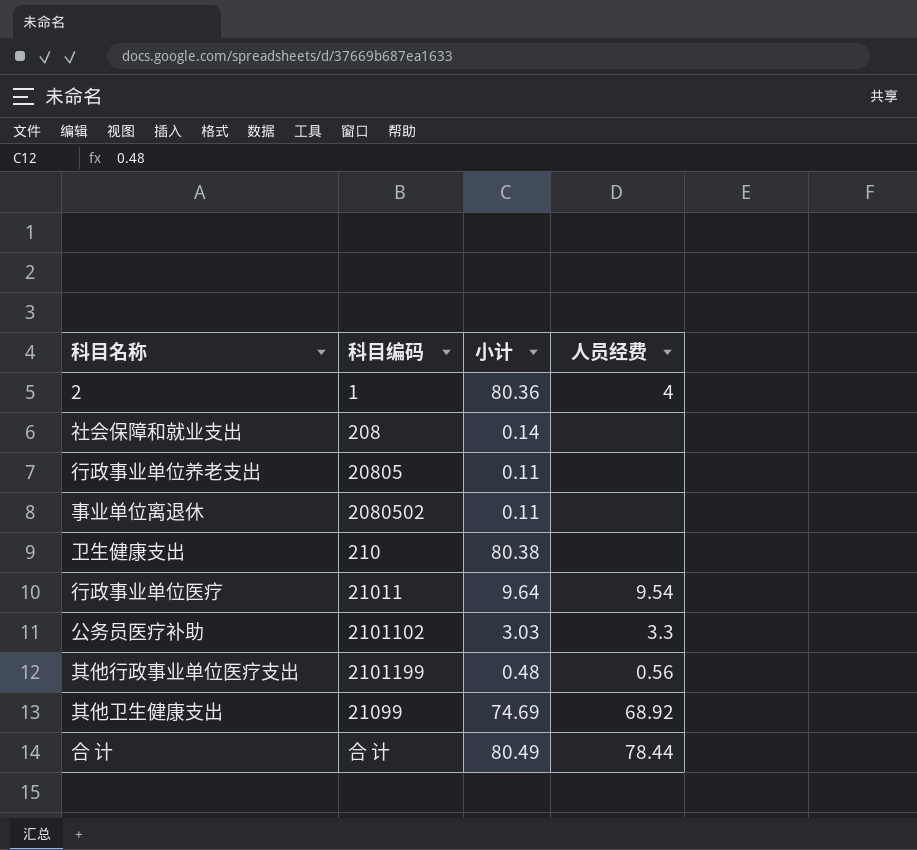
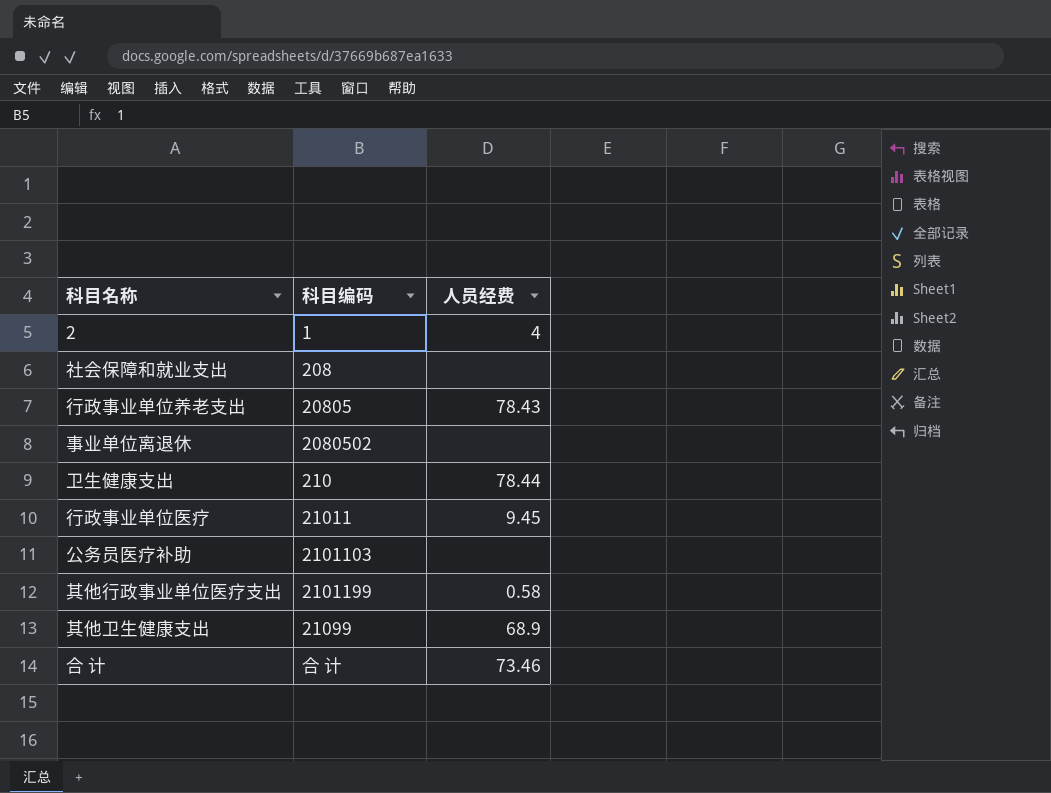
column 小计 | position: 3 -> none
行政事业单位养老支出 | 人员经费: none -> 78.43
卫生健康支出 | 人员经费: none -> 78.44
行政事业单位医疗 | 人员经费: 9.54 -> 9.45
公务员医疗补助 | 科目编码: 2101102 -> 2101103
公务员医疗补助 | 人员经费: 3.3 -> none
其他行政事业单位医疗支出 | 人员经费: 0.56 -> 0.58
其他卫生健康支出 | 人员经费: 68.92 -> 68.9
合 计 | 人员经费: 78.44 -> 73.46

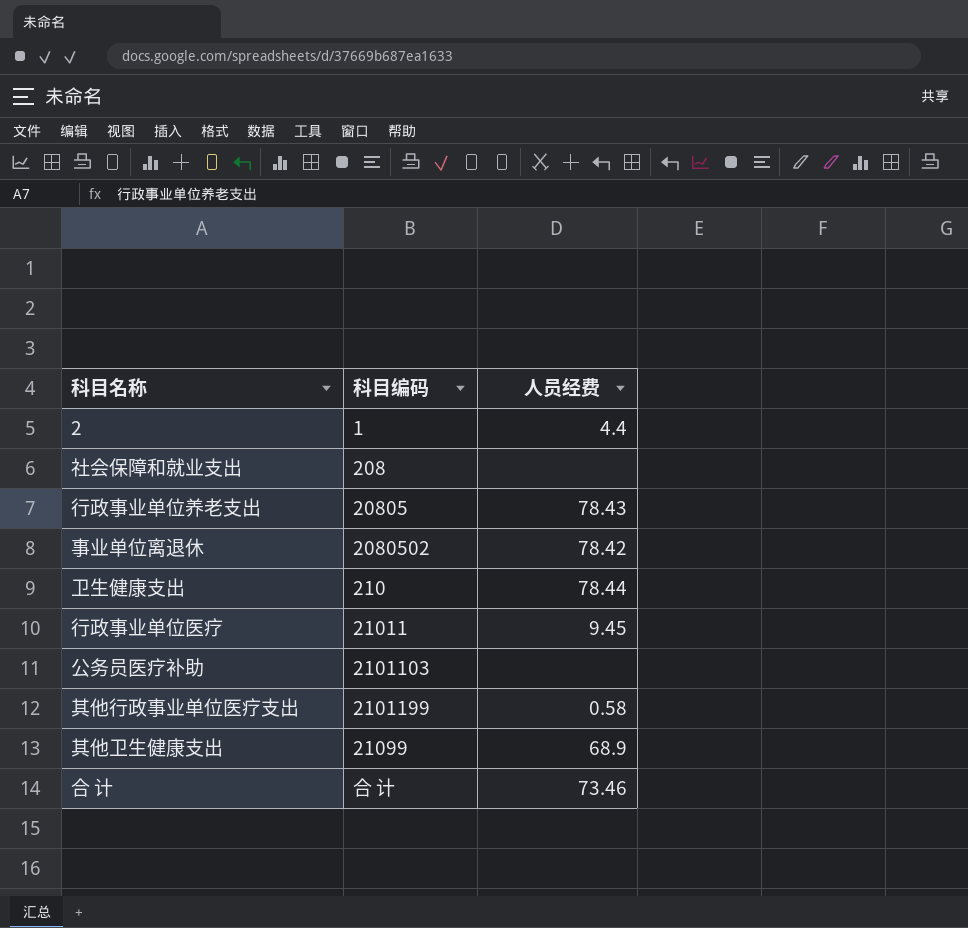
2 | 人员经费: 4 -> 4.4
事业单位离退休 | 人员经费: none -> 78.42

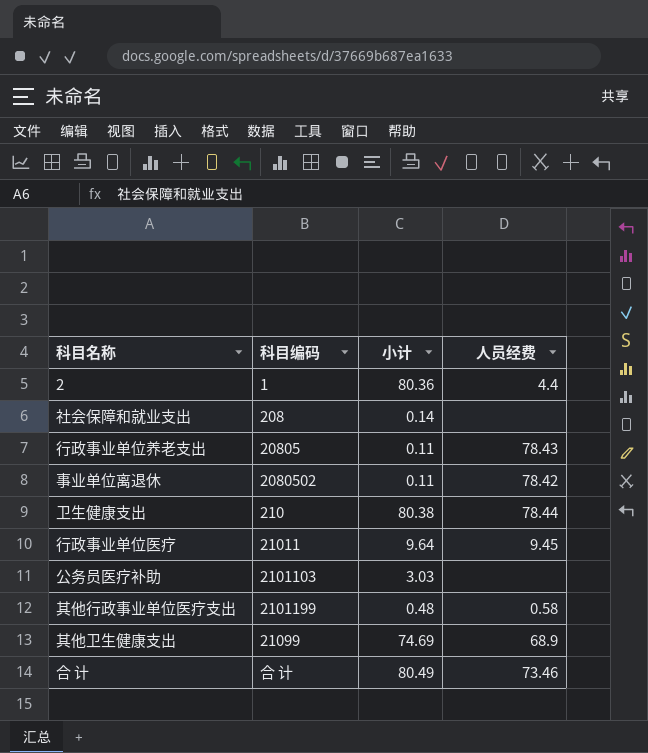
column 小计 | position: none -> 3

